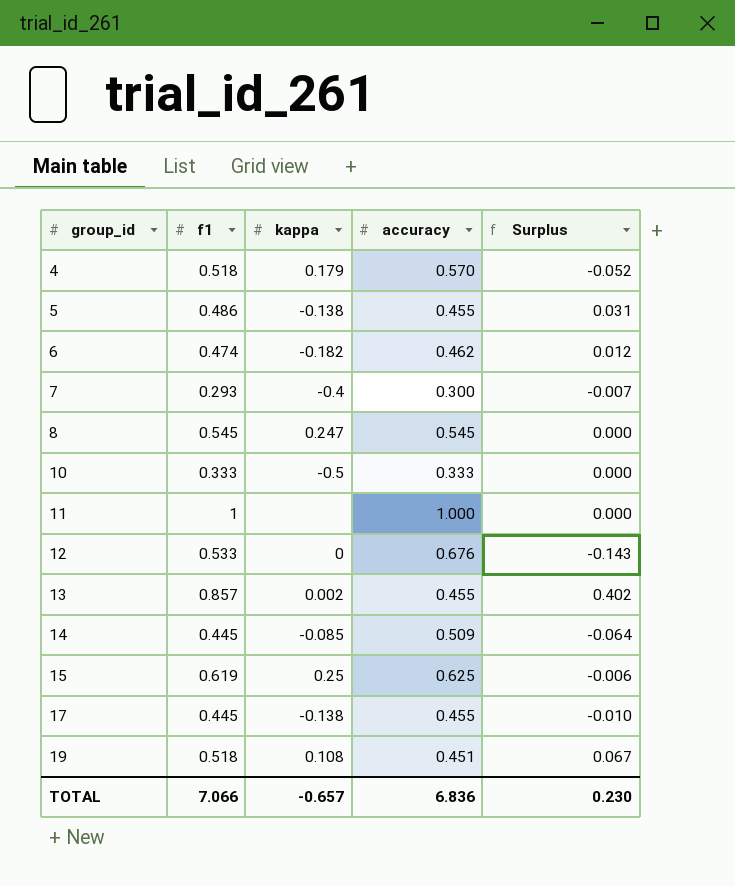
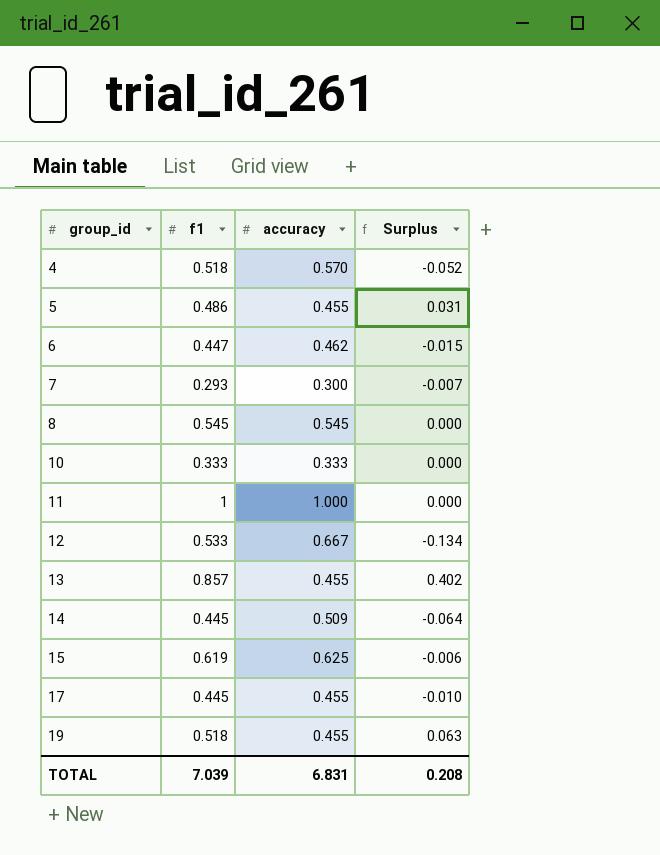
column kappa | position: 3 -> none
6 | f1: 0.474 -> 0.447
6 | Surplus: 0.012 -> -0.015
12 | accuracy: 0.676 -> 0.667
12 | Surplus: -0.143 -> -0.134
19 | accuracy: 0.451 -> 0.455
19 | Surplus: 0.067 -> 0.063
TOTAL | f1: 7.066 -> 7.039
TOTAL | accuracy: 6.836 -> 6.831
TOTAL | Surplus: 0.230 -> 0.208

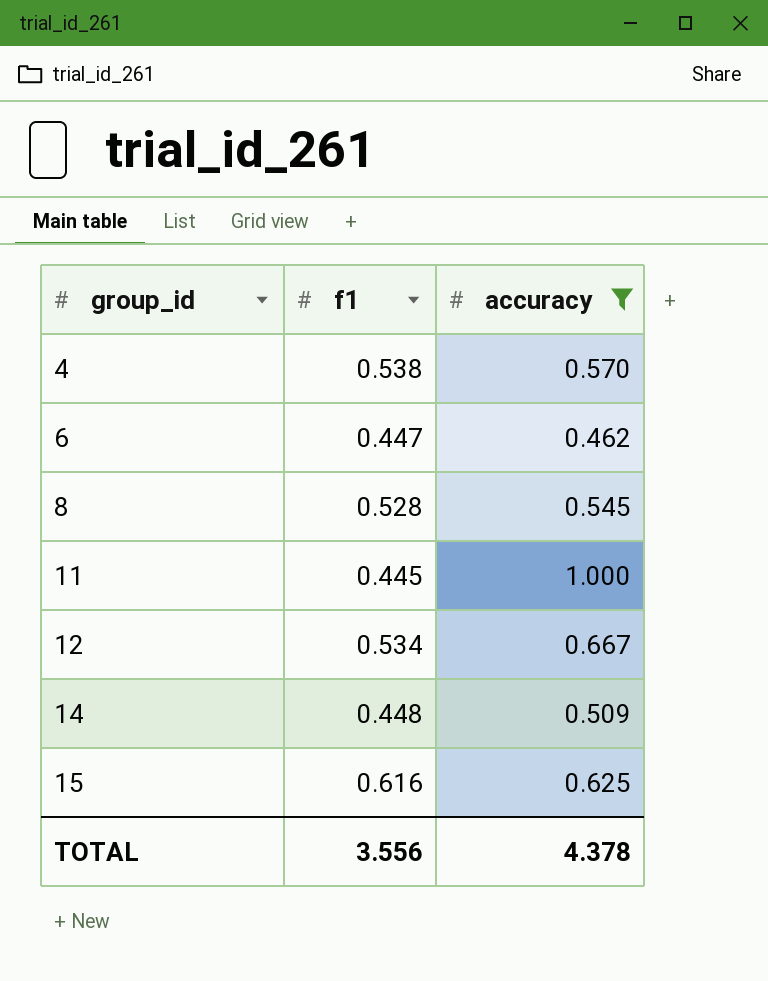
filter: none -> accuracy >= 0.462
column Surplus | formula: [f1] - [accuracy] -> none
4 | f1: 0.518 -> 0.538
8 | f1: 0.545 -> 0.528
11 | f1: 1 -> 0.445
12 | f1: 0.533 -> 0.534
14 | f1: 0.445 -> 0.448
15 | f1: 0.619 -> 0.616
TOTAL | f1: 7.039 -> 3.556
TOTAL | accuracy: 6.831 -> 4.378

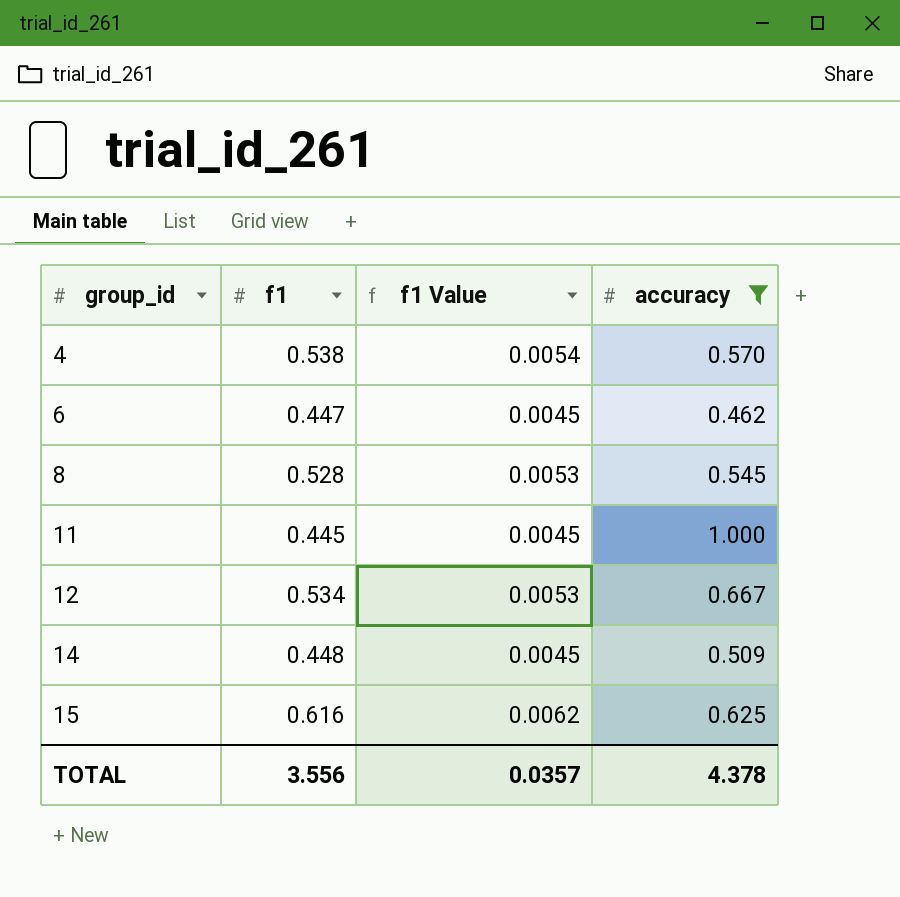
column f1 Value | formula: none -> [f1] * 0.01

